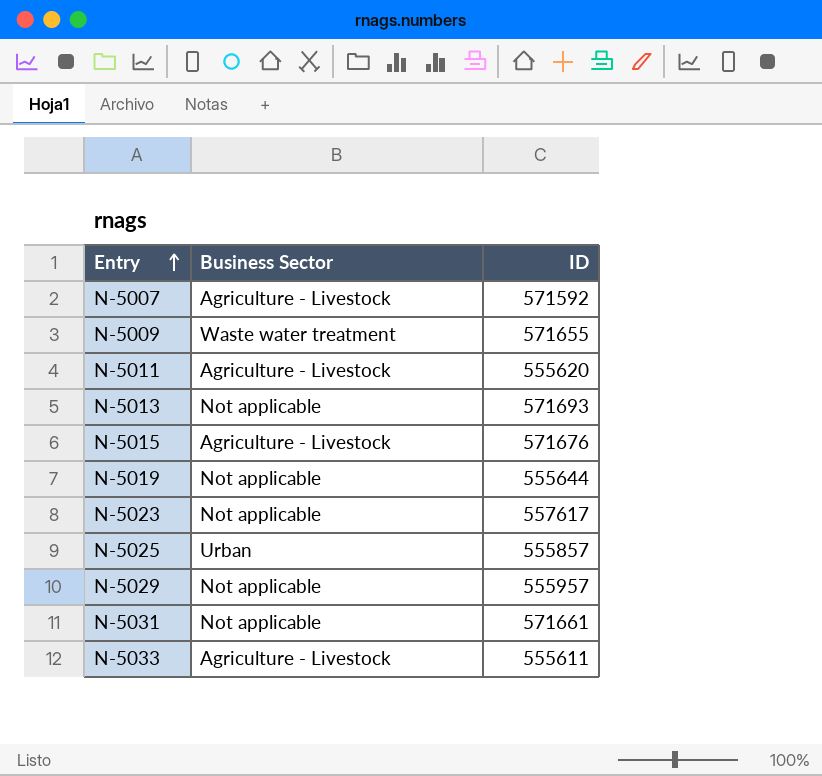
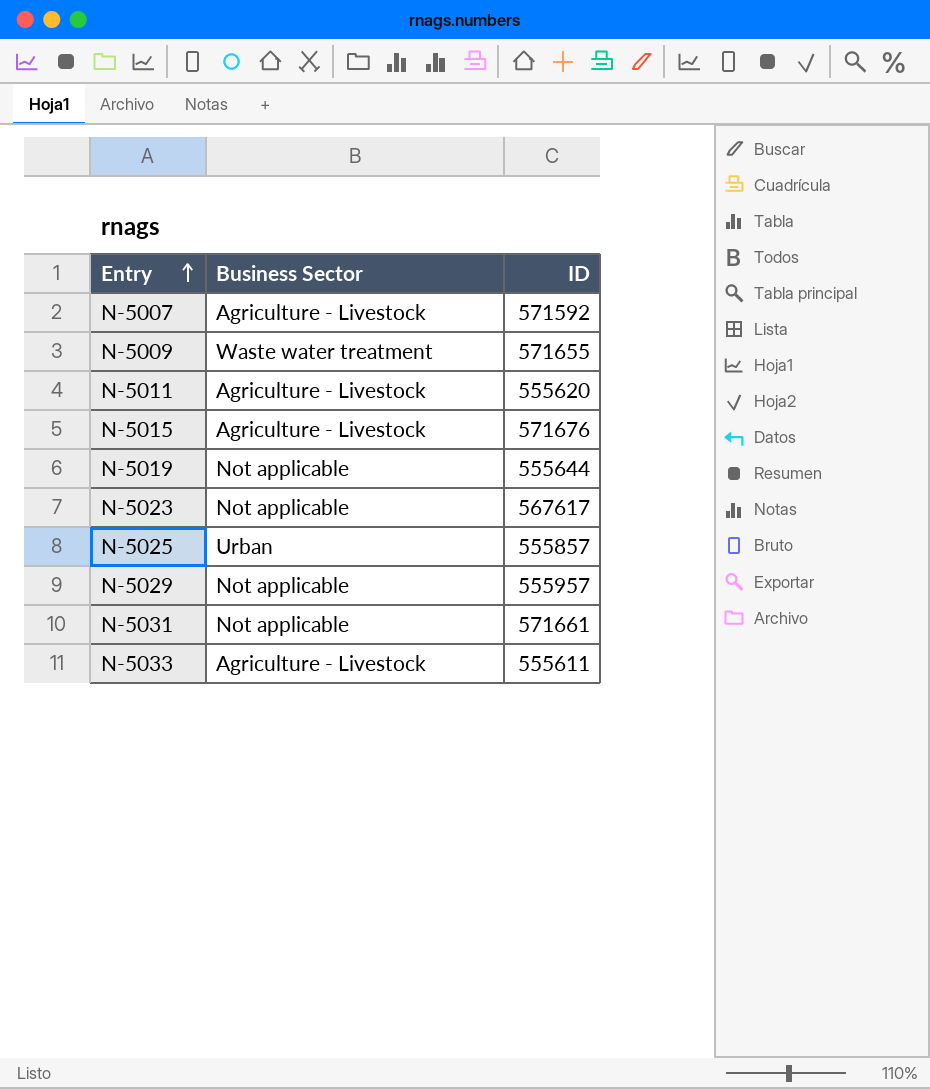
row N-5013: Not applicable | 571693 -> none
N-5023 | ID: 557617 -> 567617

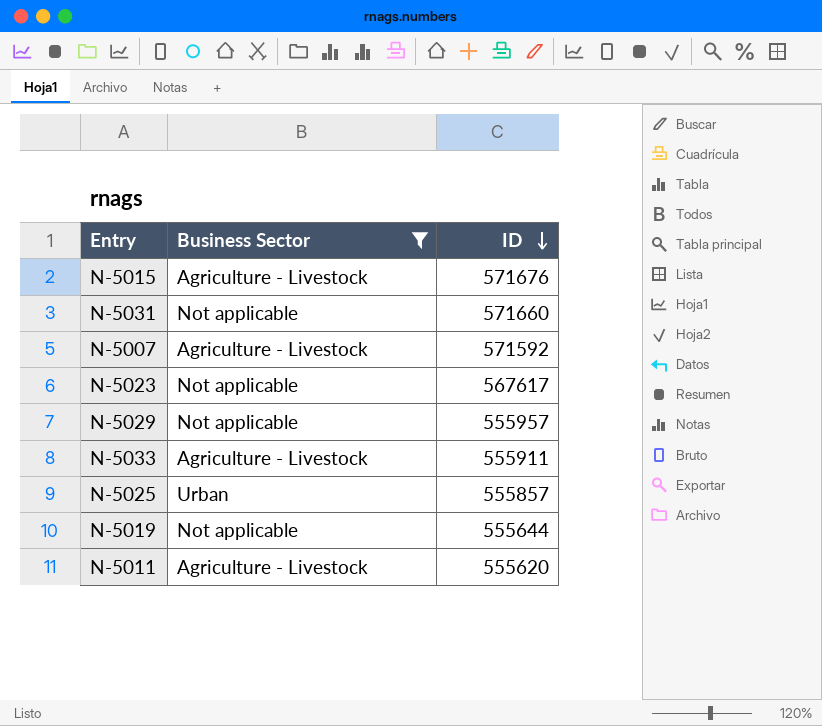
filter: none -> Business Sector != Waste water treatment
row order: Entry ascending -> ID descending
N-5031 | ID: 571661 -> 571660
N-5033 | ID: 555611 -> 555911

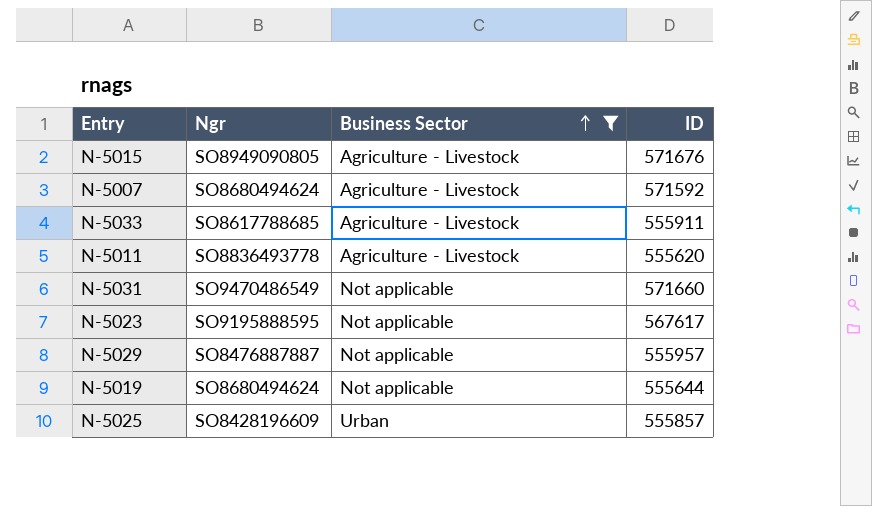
row order: ID descending -> Business Sector ascending
column Ngr | position: none -> 2

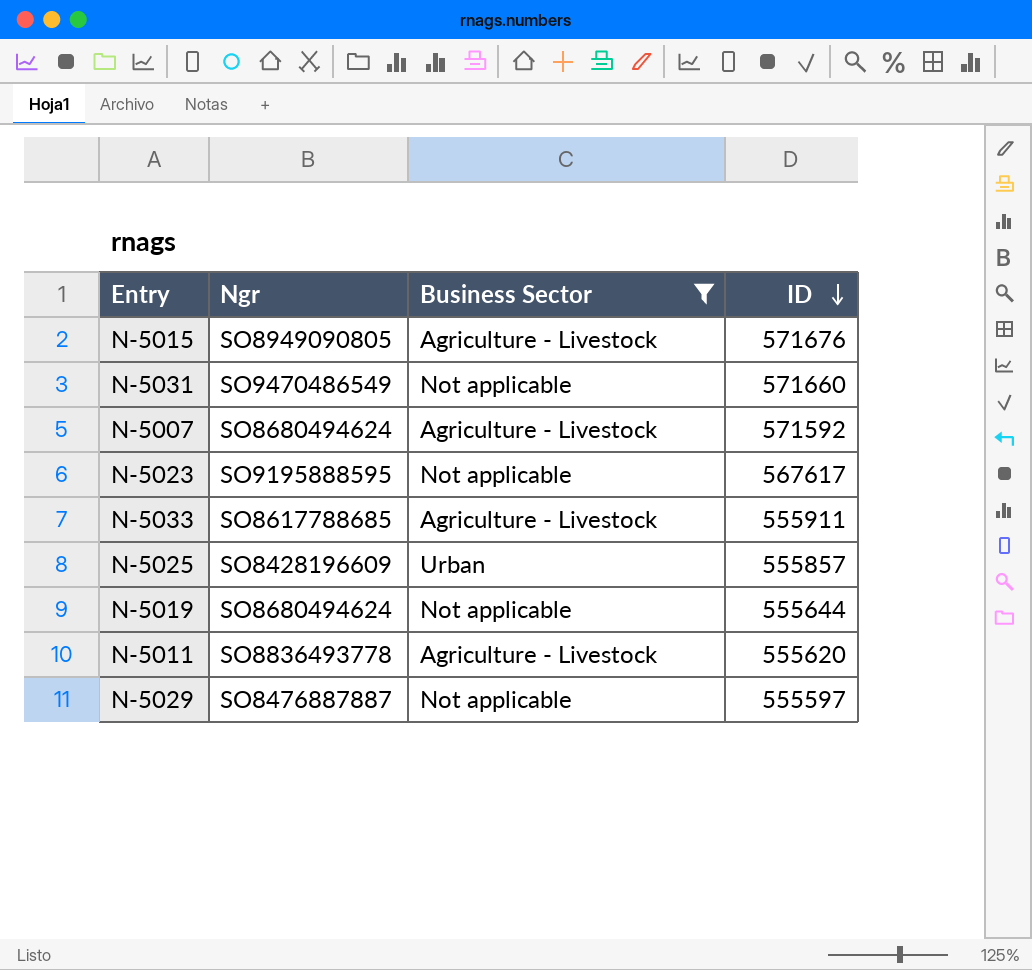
row order: Business Sector ascending -> ID descending
N-5029 | ID: 555957 -> 555597

